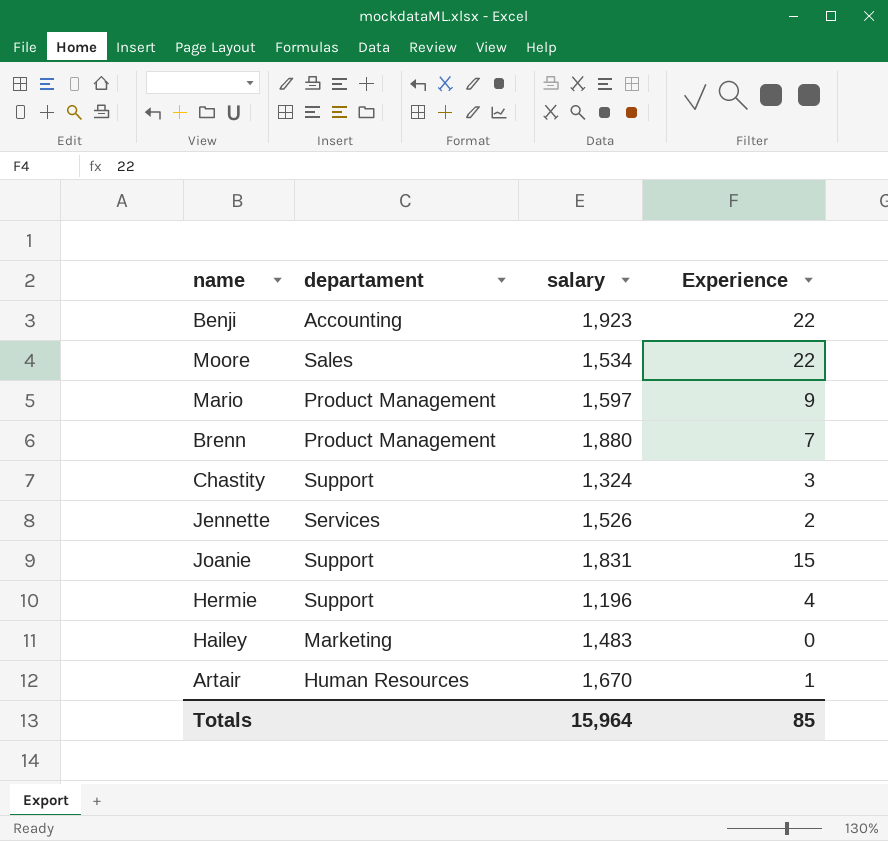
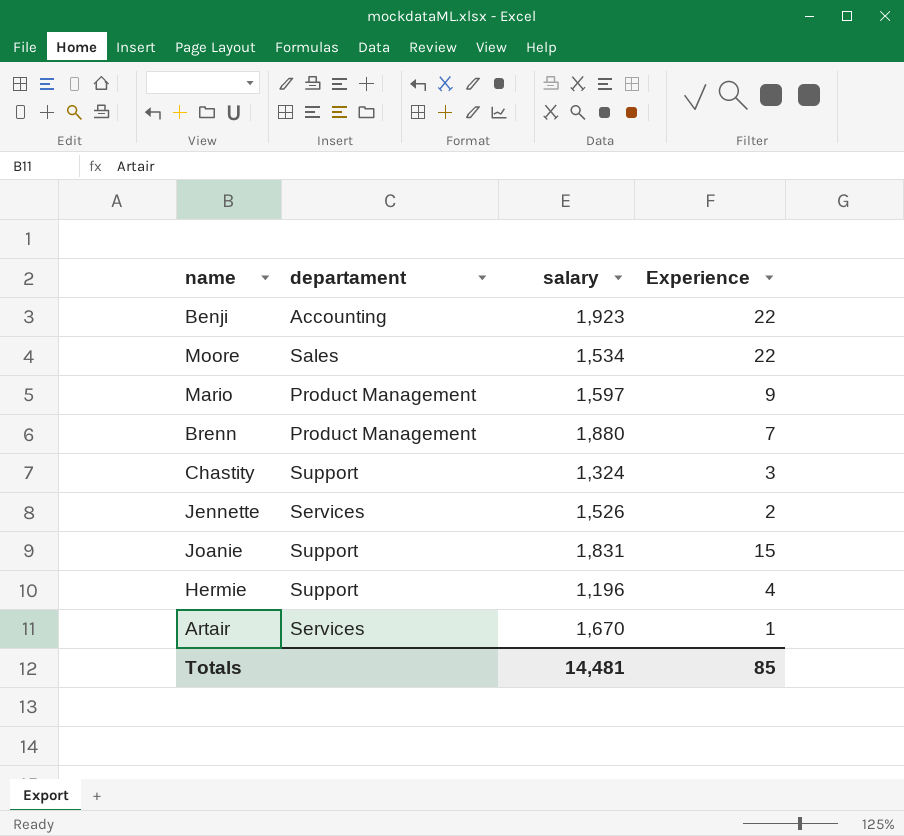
row Hailey: Marketing | 1,483 | 0 -> none
Artair | departament: Human Resources -> Services
Totals | salary: 15,964 -> 14,481

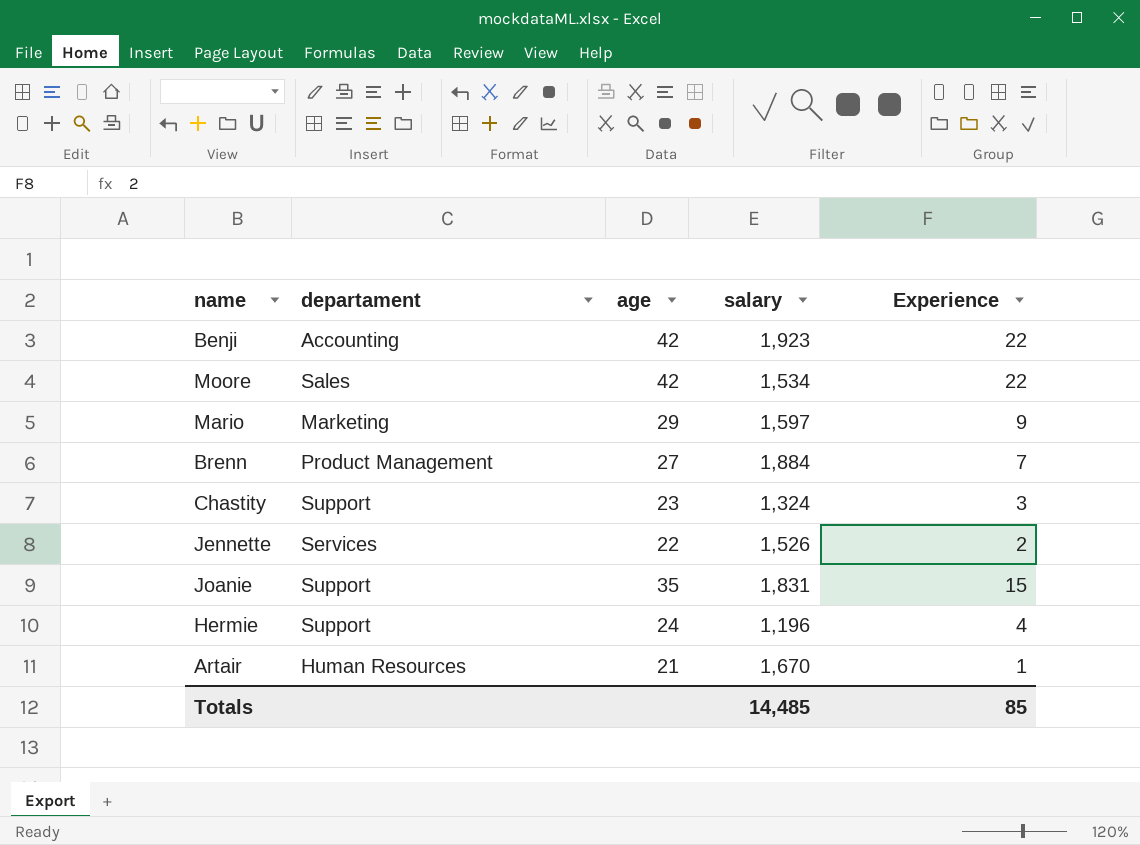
column age | position: none -> 3
Mario | departament: Product Management -> Marketing
Brenn | salary: 1,880 -> 1,884
Artair | departament: Services -> Human Resources
Totals | salary: 14,481 -> 14,485

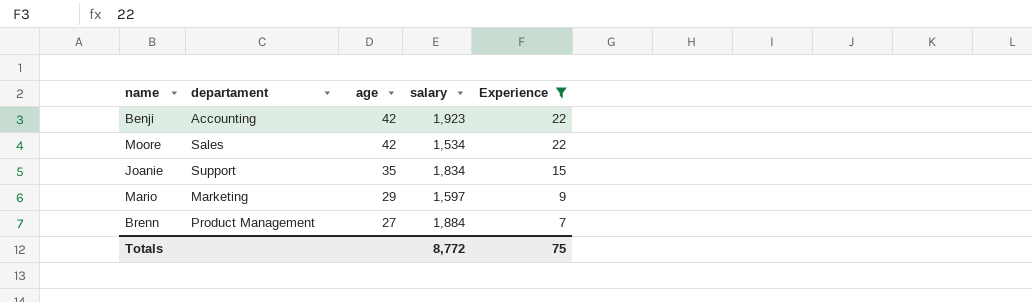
filter: none -> Experience >= 7
row order: none -> age descending
Joanie | salary: 1,831 -> 1,834
Totals | salary: 14,485 -> 8,772
Totals | Experience: 85 -> 75

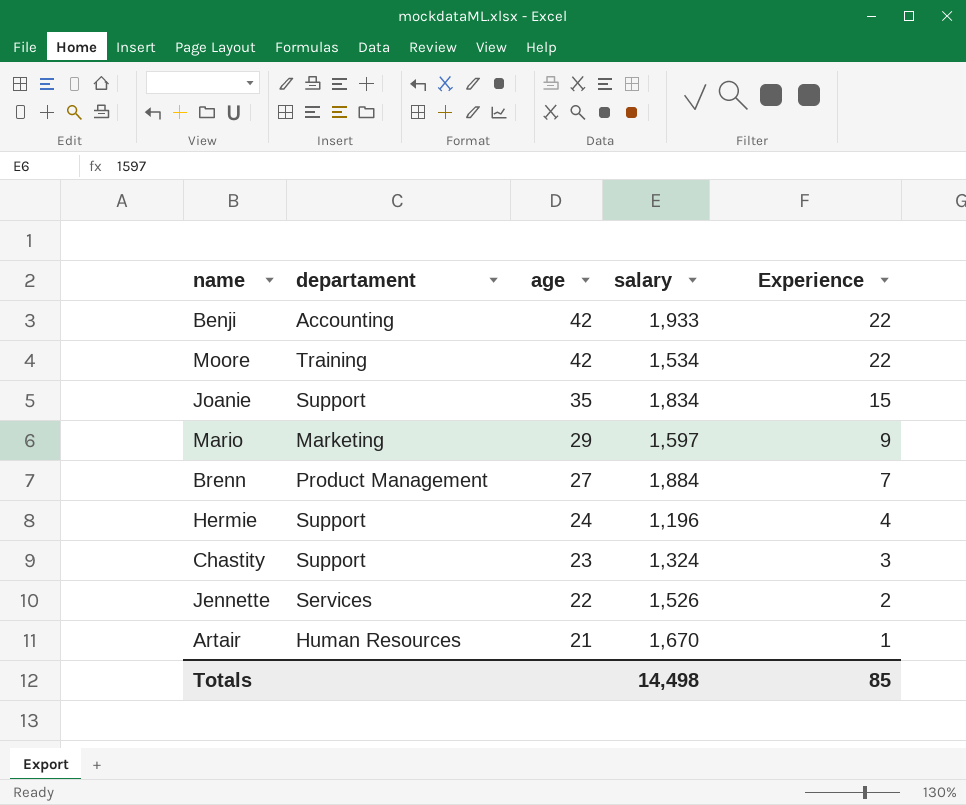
filter: Experience >= 7 -> none
Benji | salary: 1,923 -> 1,933
Moore | departament: Sales -> Training
Totals | salary: 8,772 -> 14,498
Totals | Experience: 75 -> 85

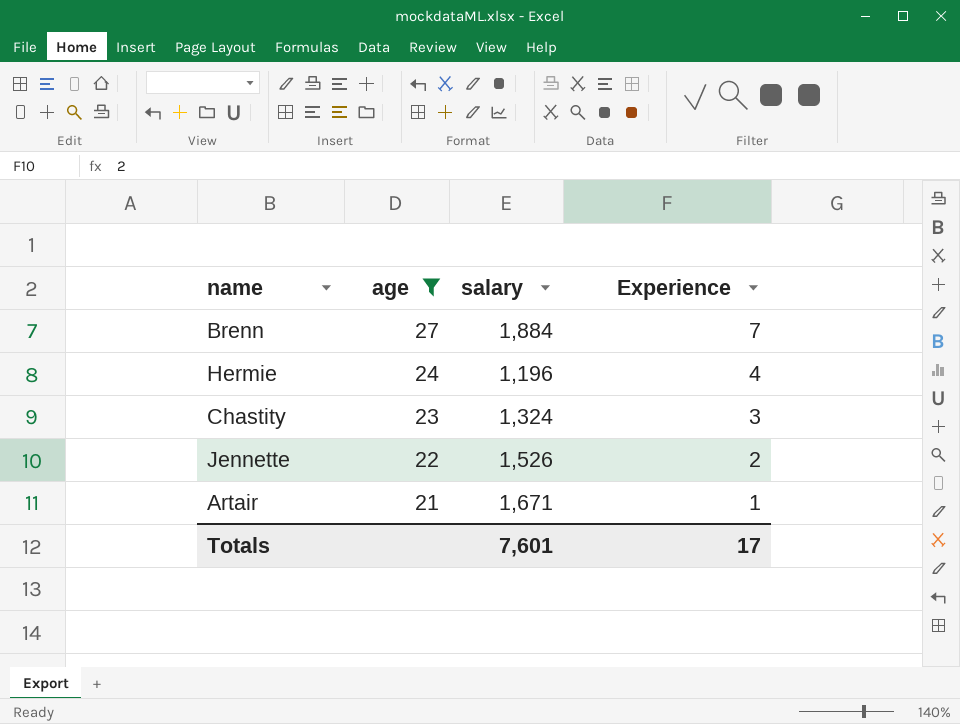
filter: none -> age <= 27
column departament | position: 2 -> none
Artair | salary: 1,670 -> 1,671
Totals | salary: 14,498 -> 7,601
Totals | Experience: 85 -> 17

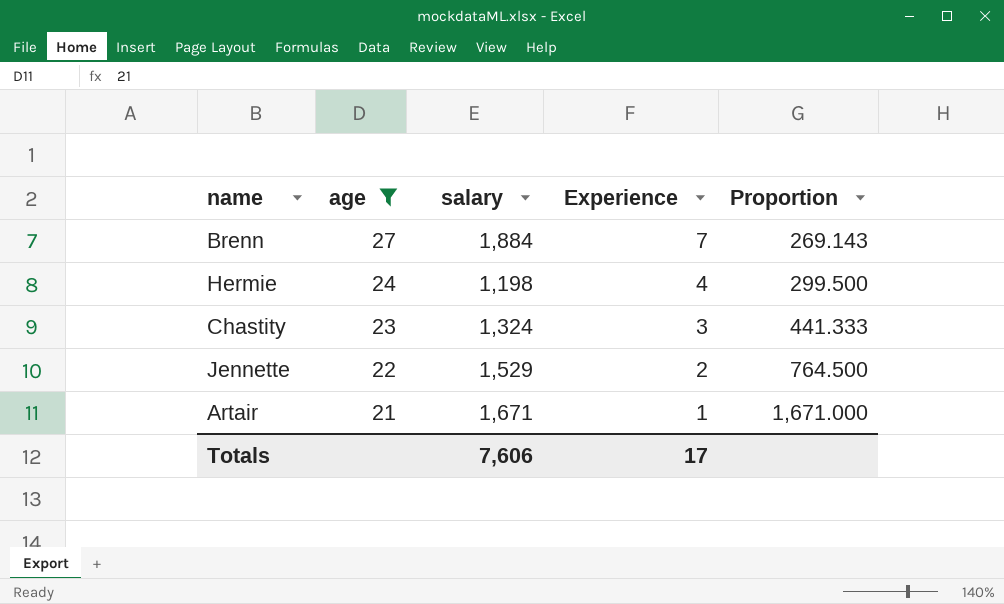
column Proportion | formula: none -> [salary] / [Experience]
Hermie | salary: 1,196 -> 1,198
Jennette | salary: 1,526 -> 1,529
Totals | salary: 7,601 -> 7,606

